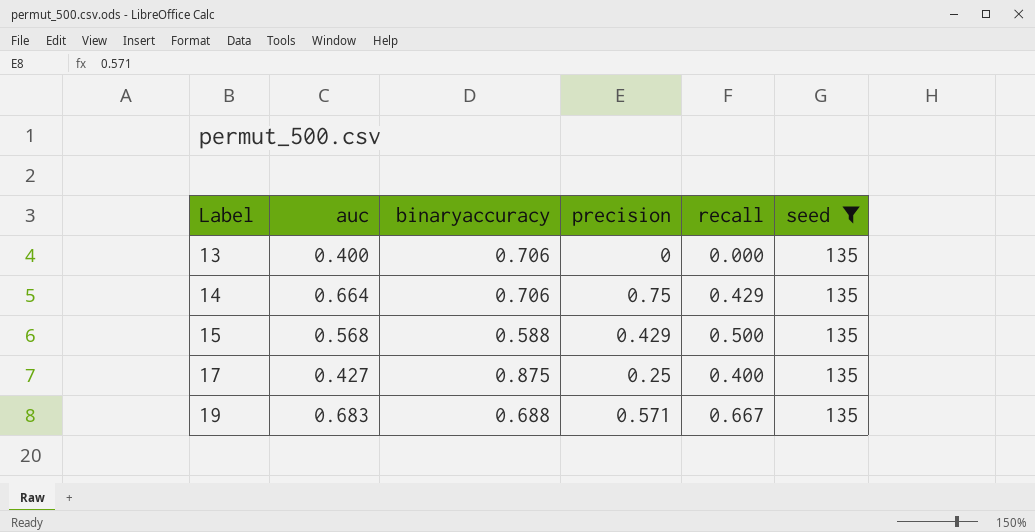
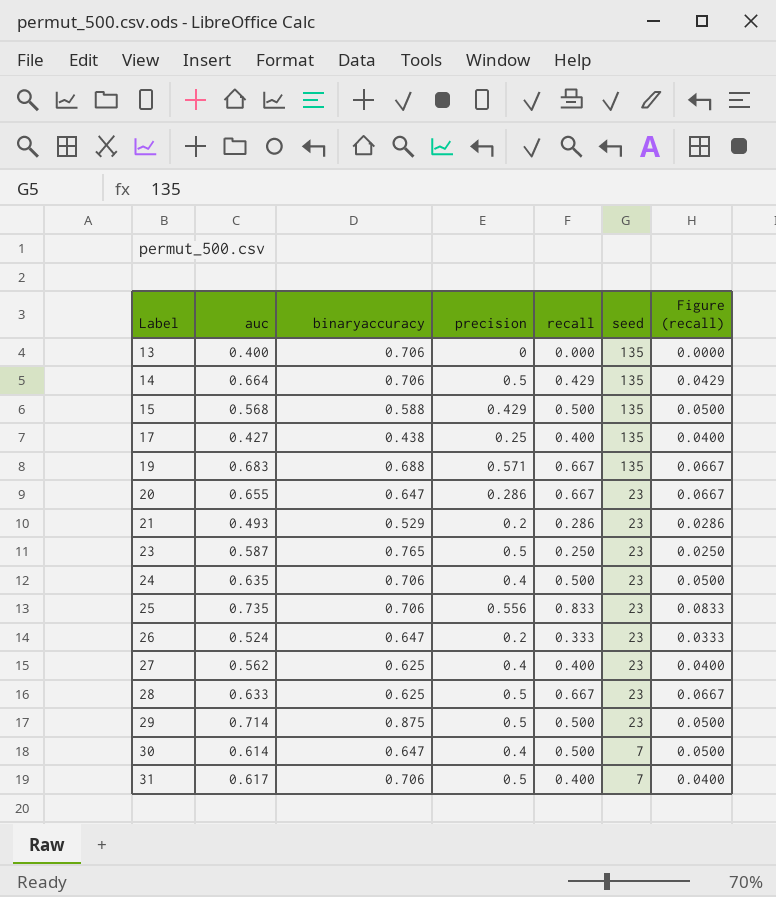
filter: seed = 135 -> none
column Figure (recall) | formula: none -> [recall] * 0.1
14 | precision: 0.75 -> 0.5
17 | binaryaccuracy: 0.875 -> 0.438

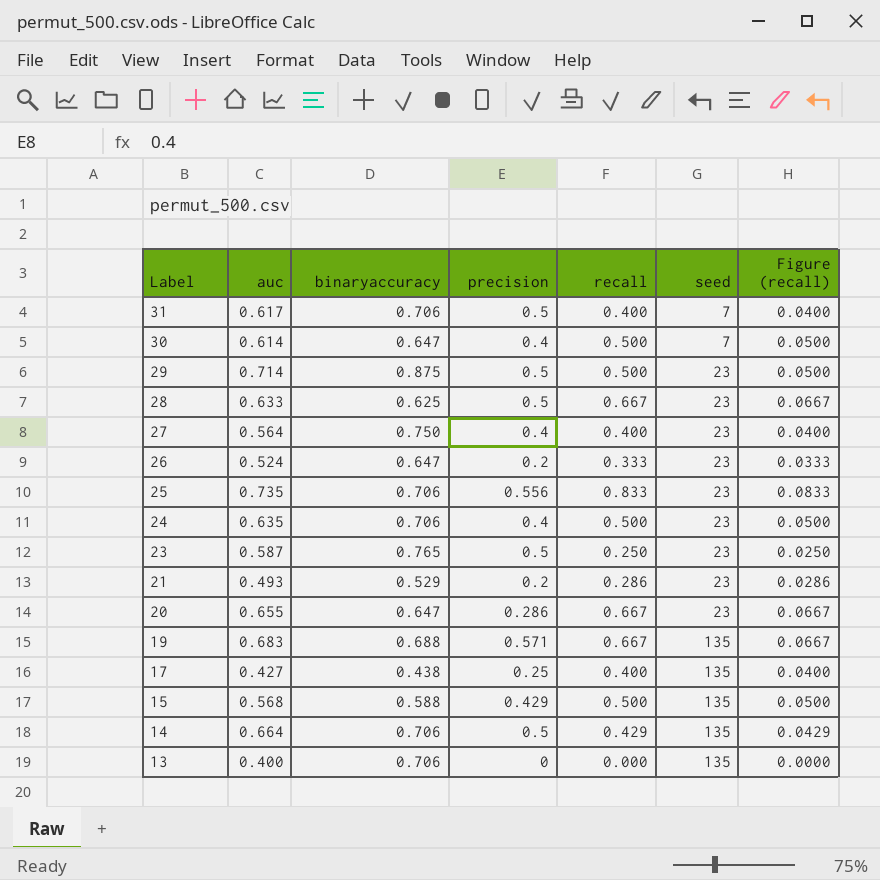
row order: Label ascending -> Label descending
27 | auc: 0.562 -> 0.564
27 | binaryaccuracy: 0.625 -> 0.750

